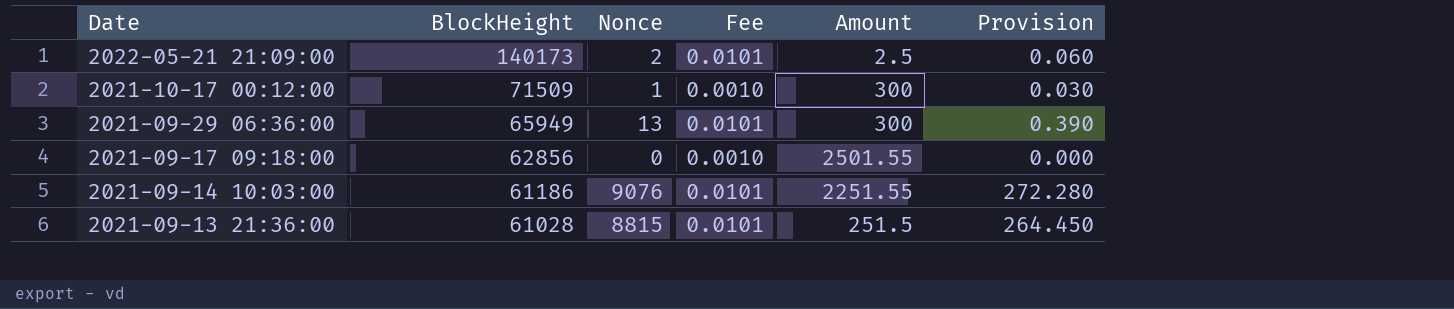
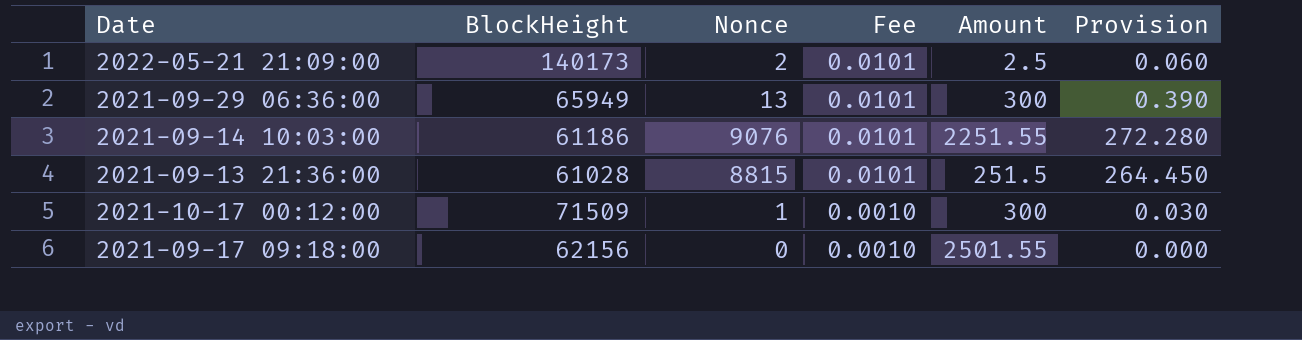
row order: Date descending -> Fee descending
2021-09-17 09:18:00 | BlockHeight: 62856 -> 62156

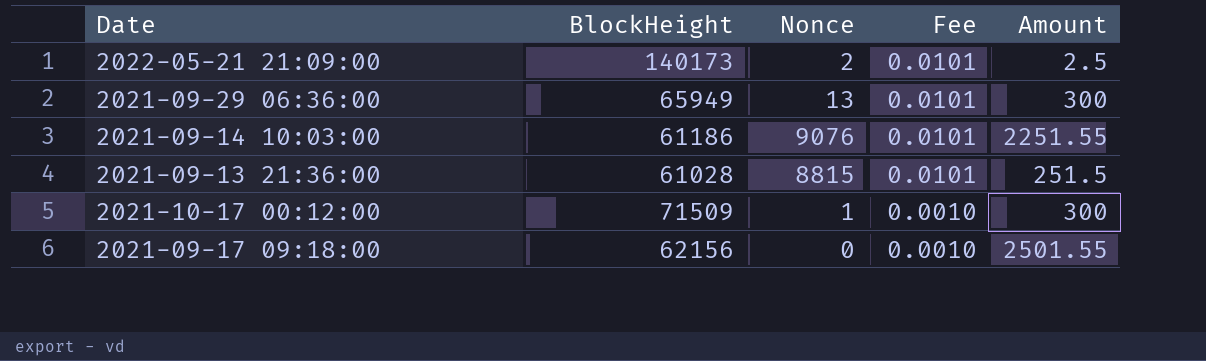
column Provision | formula: [Nonce] * 0.03 -> none

